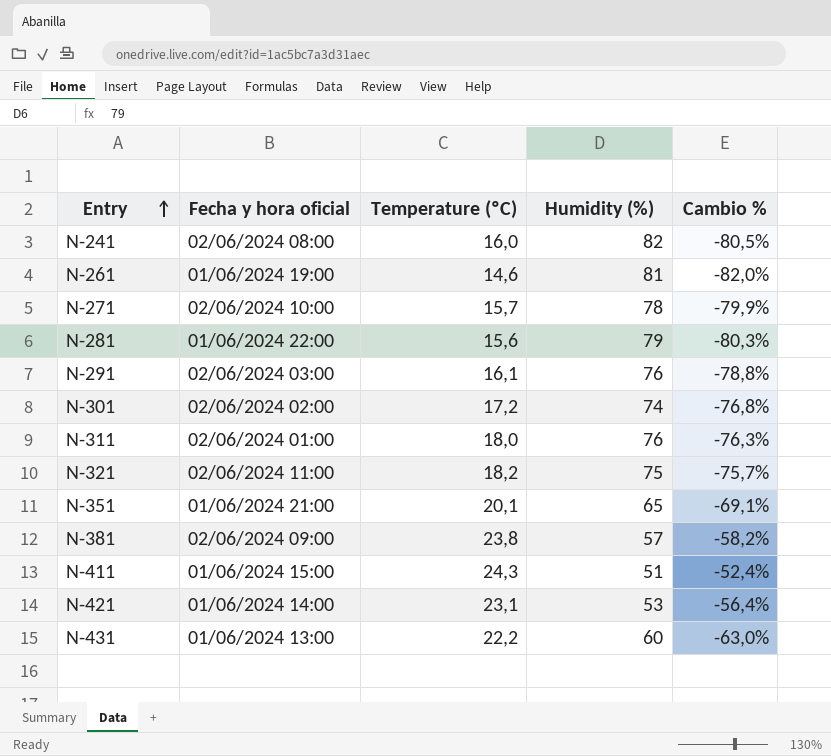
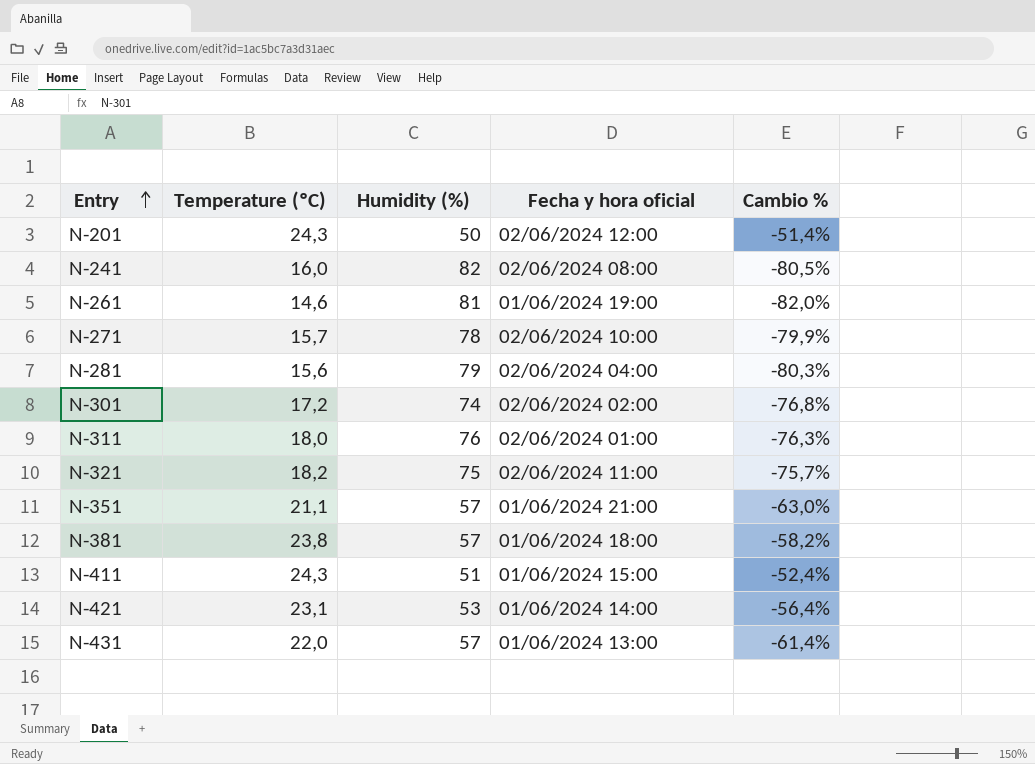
column Fecha y hora oficial | position: 2 -> 4
row N-291: 02/06/2024 03:00 | 16,1 | 76 | -78,8% -> none
row N-201: none -> 24,3 | 50 | 02/06/2024 12:00 | -51,4%
N-281 | Fecha y hora oficial: 01/06/2024 22:00 -> 02/06/2024 04:00
N-351 | Temperature (ºC): 20,1 -> 21,1
N-351 | Humidity (%): 65 -> 57
N-351 | Cambio %: -69,1% -> -63,0%
N-381 | Fecha y hora oficial: 02/06/2024 09:00 -> 01/06/2024 18:00
N-431 | Temperature (ºC): 22,2 -> 22,0
N-431 | Humidity (%): 60 -> 57
N-431 | Cambio %: -63,0% -> -61,4%

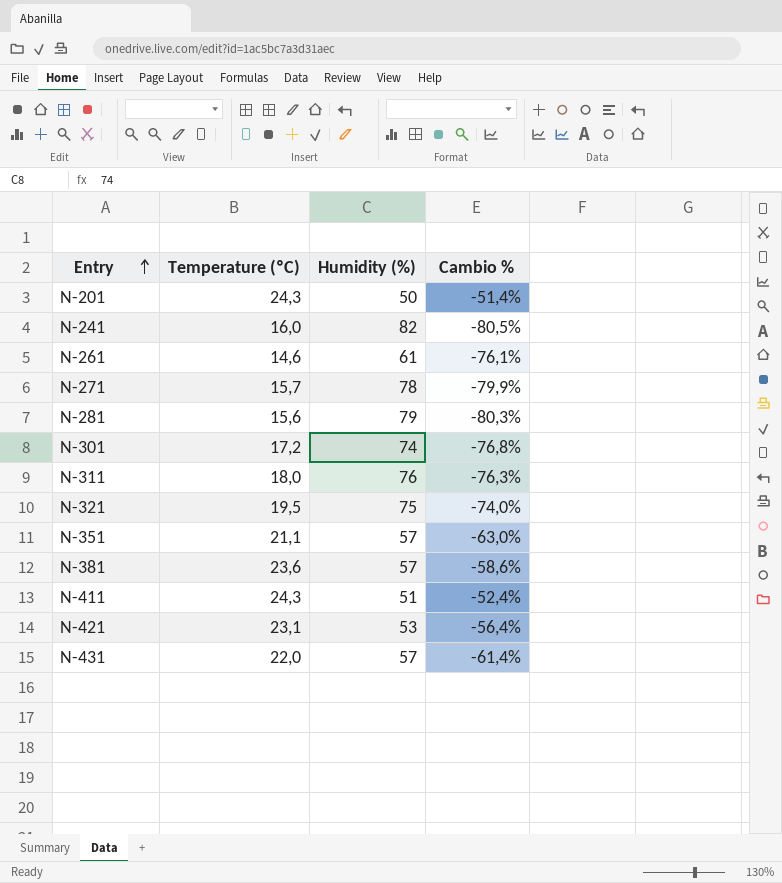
column Fecha y hora oficial | position: 4 -> none
N-261 | Humidity (%): 81 -> 61
N-261 | Cambio %: -82,0% -> -76,1%
N-321 | Temperature (ºC): 18,2 -> 19,5
N-321 | Cambio %: -75,7% -> -74,0%
N-381 | Temperature (ºC): 23,8 -> 23,6
N-381 | Cambio %: -58,2% -> -58,6%

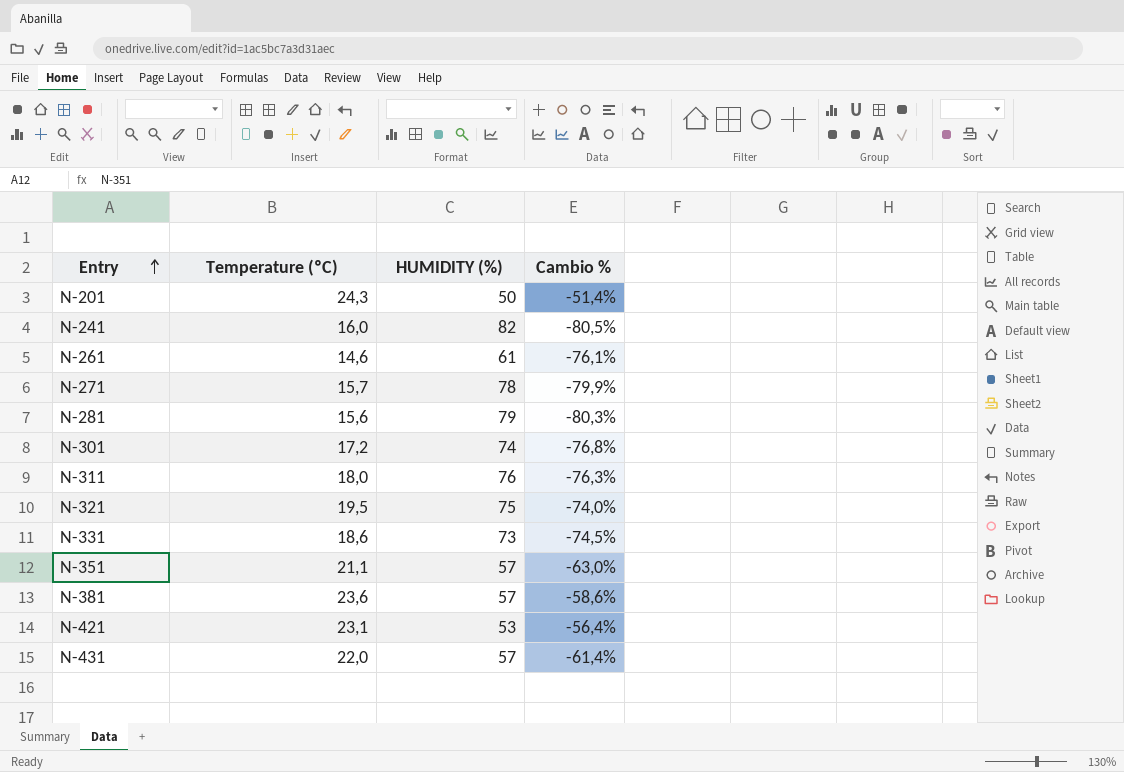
column name: Humidity (%) -> HUMIDITY (%)
row N-411: 24,3 | 51 | -52,4% -> none
row N-331: none -> 18,6 | 73 | -74,5%

